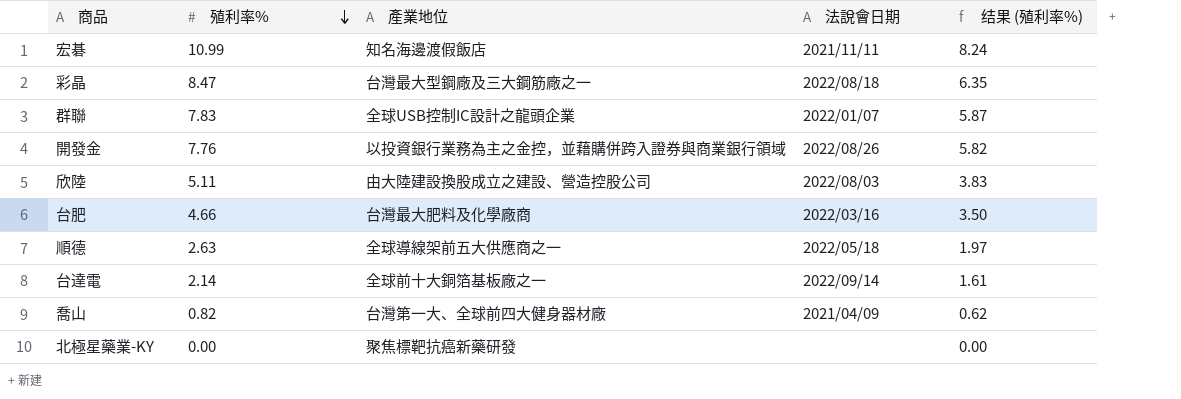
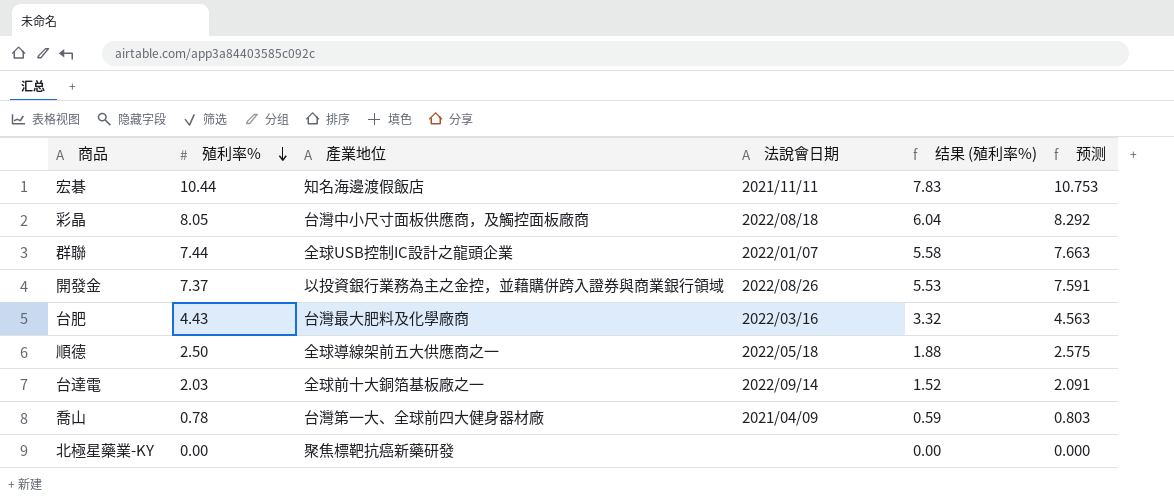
column 预测 | formula: none -> [殖利率%] * 1.03
row 欣陸: 5.11 | 由大陸建設換股成立之建設、營造控股公司 | 2022/08/03 | 3.83 -> none
宏碁 | 殖利率%: 10.99 -> 10.44
宏碁 | 结果 (殖利率%): 8.24 -> 7.83
彩晶 | 殖利率%: 8.47 -> 8.05
彩晶 | 產業地位: 台灣最大型鋼廠及三大鋼筋廠之一 -> 台灣中小尺寸面板供應商，及觸控面板廠商
彩晶 | 结果 (殖利率%): 6.35 -> 6.04
群聯 | 殖利率%: 7.83 -> 7.44
群聯 | 结果 (殖利率%): 5.87 -> 5.58
開發金 | 殖利率%: 7.76 -> 7.37
開發金 | 结果 (殖利率%): 5.82 -> 5.53
台肥 | 殖利率%: 4.66 -> 4.43
台肥 | 结果 (殖利率%): 3.50 -> 3.32
順德 | 殖利率%: 2.63 -> 2.50
順德 | 结果 (殖利率%): 1.97 -> 1.88
台達電 | 殖利率%: 2.14 -> 2.03
台達電 | 结果 (殖利率%): 1.61 -> 1.52
喬山 | 殖利率%: 0.82 -> 0.78
喬山 | 结果 (殖利率%): 0.62 -> 0.59

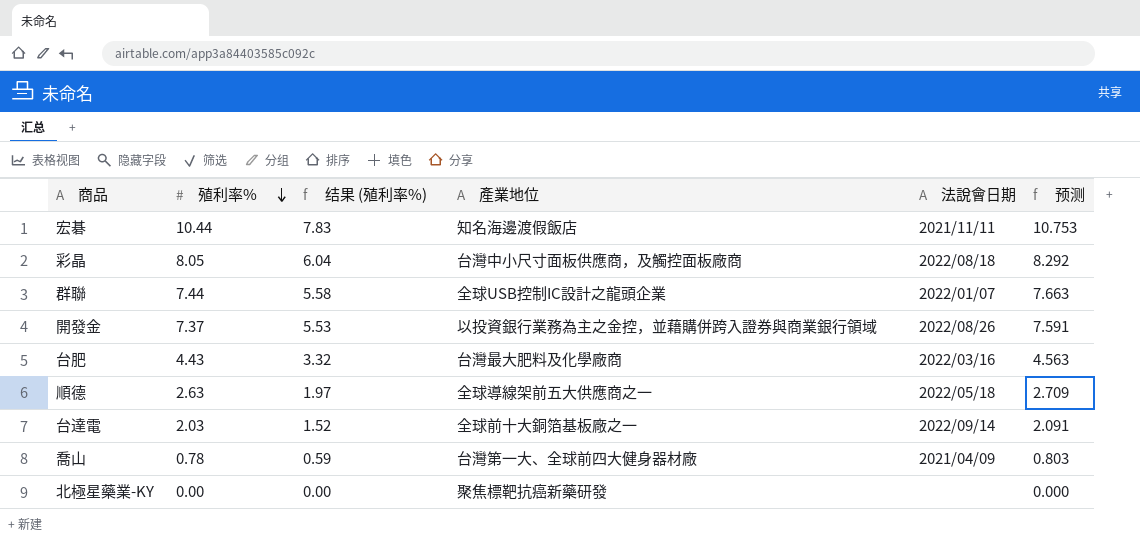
column 结果 (殖利率%) | position: 5 -> 3
順德 | 殖利率%: 2.50 -> 2.63
順德 | 结果 (殖利率%): 1.88 -> 1.97
順德 | 预测: 2.575 -> 2.709

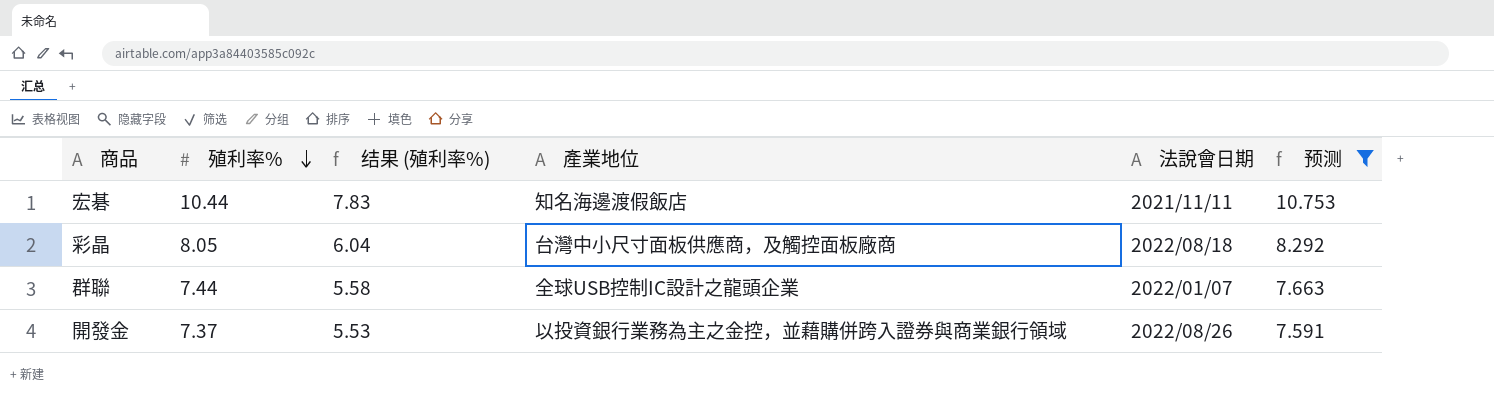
filter: none -> 预测 >= 7.591

